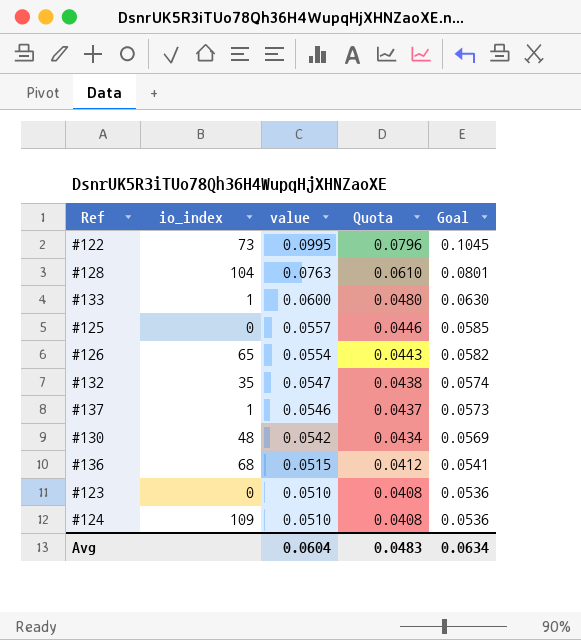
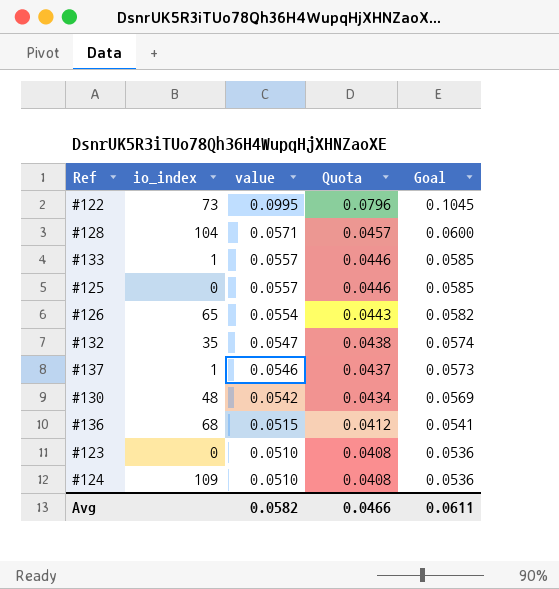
#128 | value: 0.0763 -> 0.0571
#128 | Quota: 0.0610 -> 0.0457
#128 | Goal: 0.0801 -> 0.0600
#133 | value: 0.0600 -> 0.0557
#133 | Quota: 0.0480 -> 0.0446
#133 | Goal: 0.0630 -> 0.0585
Avg | value: 0.0604 -> 0.0582
Avg | Quota: 0.0483 -> 0.0466
Avg | Goal: 0.0634 -> 0.0611

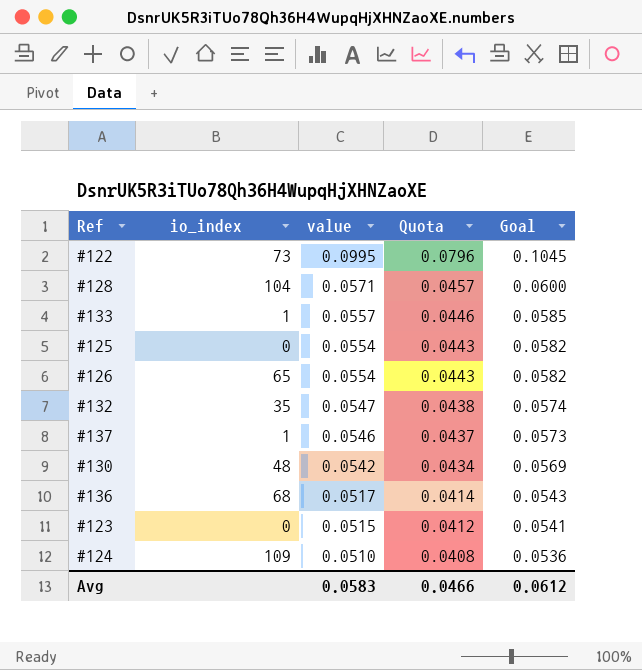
#125 | value: 0.0557 -> 0.0554
#125 | Quota: 0.0446 -> 0.0443
#125 | Goal: 0.0585 -> 0.0582
#136 | value: 0.0515 -> 0.0517
#136 | Quota: 0.0412 -> 0.0414
#136 | Goal: 0.0541 -> 0.0543
#123 | value: 0.0510 -> 0.0515
#123 | Quota: 0.0408 -> 0.0412
#123 | Goal: 0.0536 -> 0.0541
Avg | value: 0.0582 -> 0.0583
Avg | Goal: 0.0611 -> 0.0612

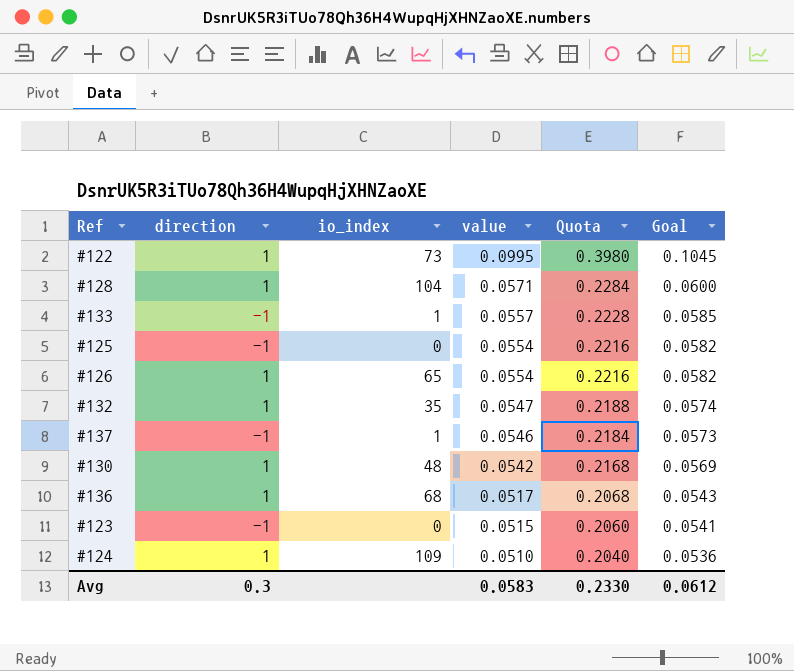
column direction | position: none -> 2
column Quota | formula: [value] * 0.8 -> [value] * 4
Avg | Quota: 0.0466 -> 0.2330

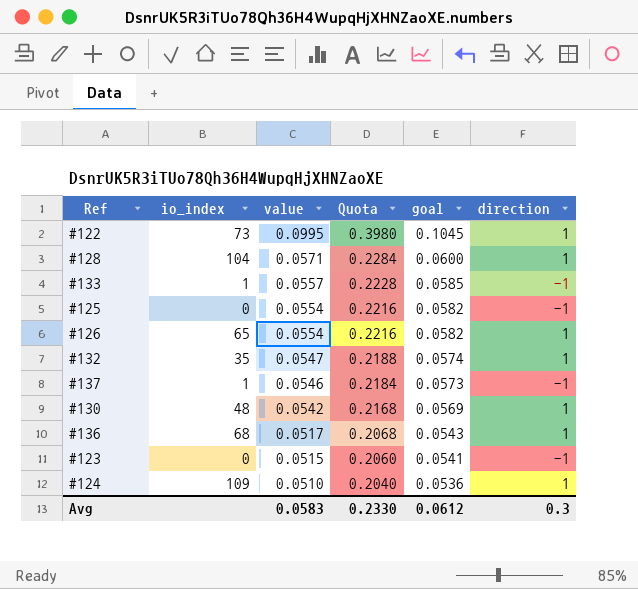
column name: Goal -> goal
column direction | position: 2 -> 6

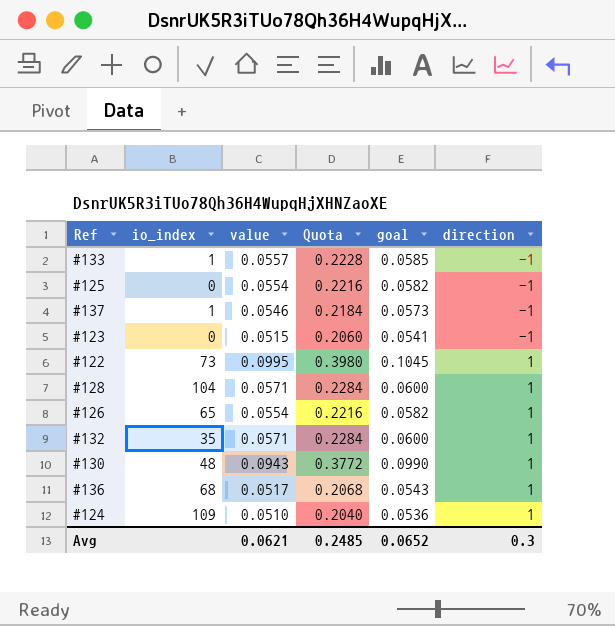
row order: value descending -> direction ascending
#132 | value: 0.0547 -> 0.0571
#132 | Quota: 0.2188 -> 0.2284
#132 | goal: 0.0574 -> 0.0600
#130 | value: 0.0542 -> 0.0943
#130 | Quota: 0.2168 -> 0.3772
#130 | goal: 0.0569 -> 0.0990
Avg | value: 0.0583 -> 0.0621
Avg | Quota: 0.2330 -> 0.2485
Avg | goal: 0.0612 -> 0.0652

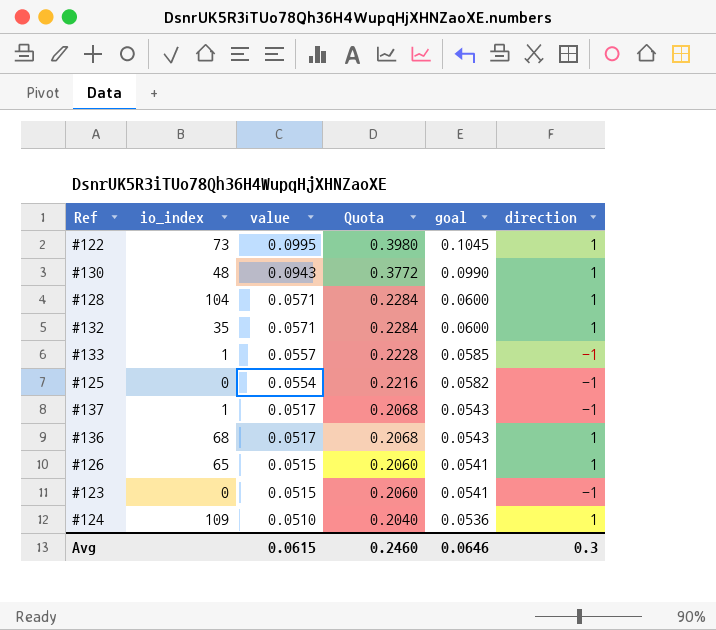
row order: direction ascending -> value descending
#137 | value: 0.0546 -> 0.0517
#137 | Quota: 0.2184 -> 0.2068
#137 | goal: 0.0573 -> 0.0543
#126 | value: 0.0554 -> 0.0515
#126 | Quota: 0.2216 -> 0.2060
#126 | goal: 0.0582 -> 0.0541
Avg | value: 0.0621 -> 0.0615
Avg | Quota: 0.2485 -> 0.2460
Avg | goal: 0.0652 -> 0.0646

